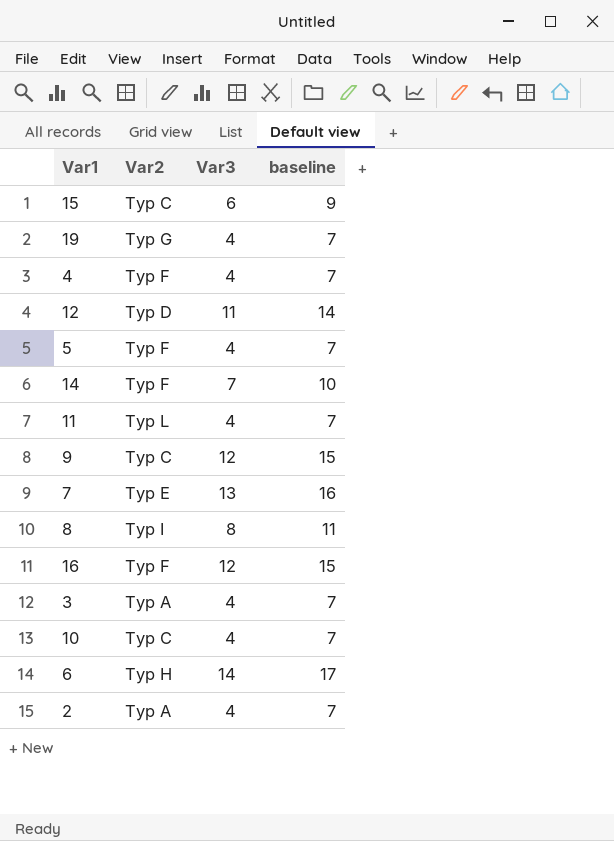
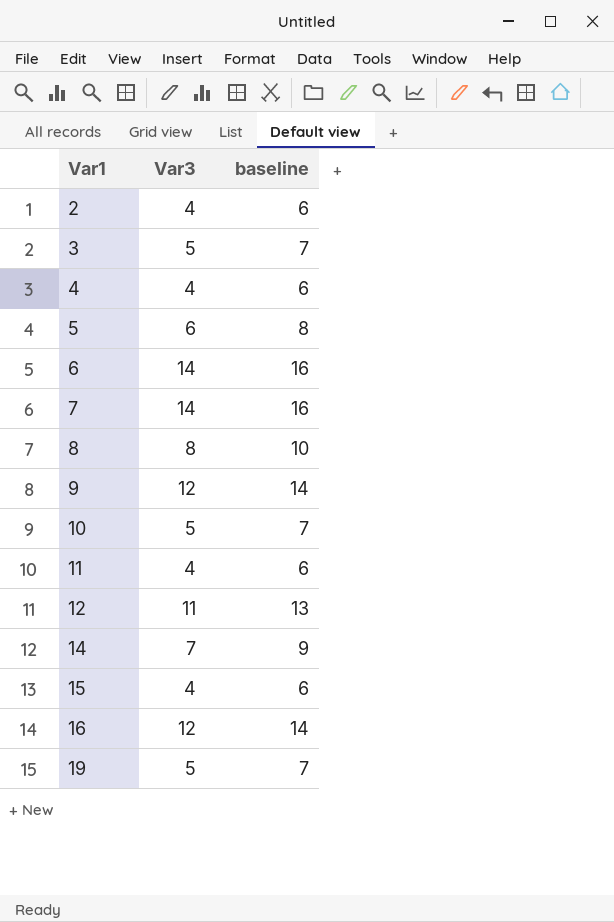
row order: none -> Var1 ascending
column Var2 | position: 2 -> none
column baseline | formula: [Var3] + 3 -> [Var3] + 2
3 | Var3: 4 -> 5
5 | Var3: 4 -> 6
7 | Var3: 13 -> 14
10 | Var3: 4 -> 5
15 | Var3: 6 -> 4
19 | Var3: 4 -> 5

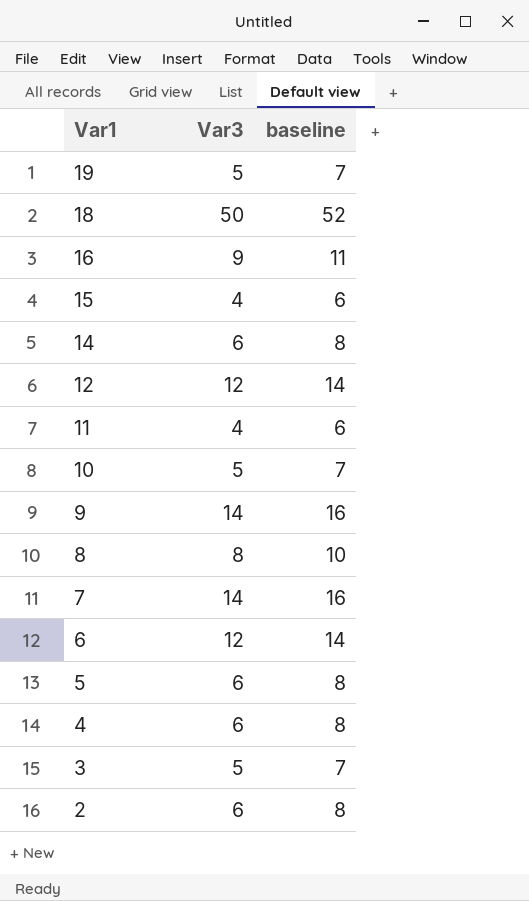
row order: Var1 ascending -> Var1 descending
row 18: none -> 50 | 52
16 | Var3: 12 -> 9
16 | baseline: 14 -> 11
14 | Var3: 7 -> 6
14 | baseline: 9 -> 8
12 | Var3: 11 -> 12
12 | baseline: 13 -> 14
9 | Var3: 12 -> 14
9 | baseline: 14 -> 16
6 | Var3: 14 -> 12
6 | baseline: 16 -> 14
4 | Var3: 4 -> 6
4 | baseline: 6 -> 8
2 | Var3: 4 -> 6
2 | baseline: 6 -> 8

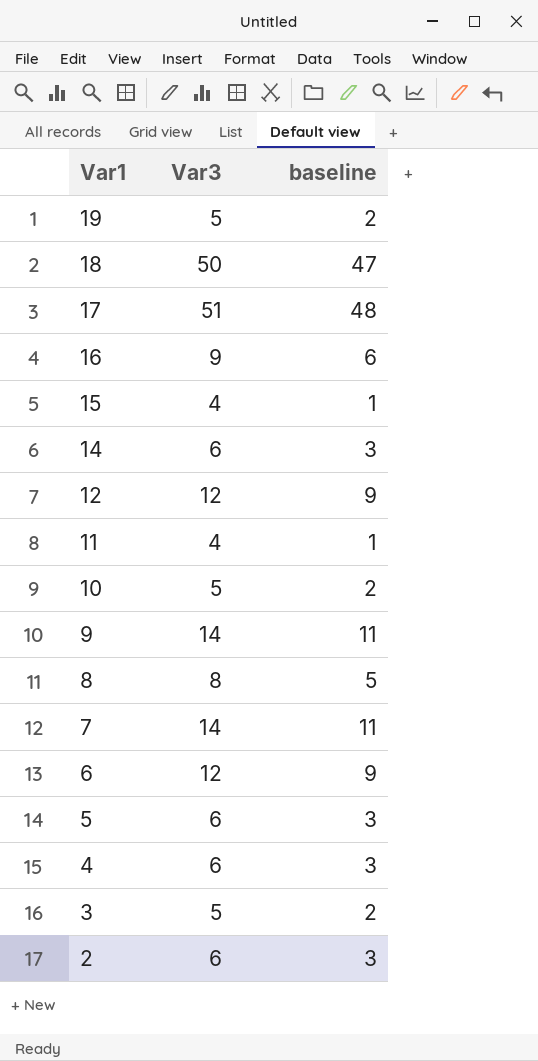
column baseline | formula: [Var3] + 2 -> [Var3] - 3
row 17: none -> 51 | 48

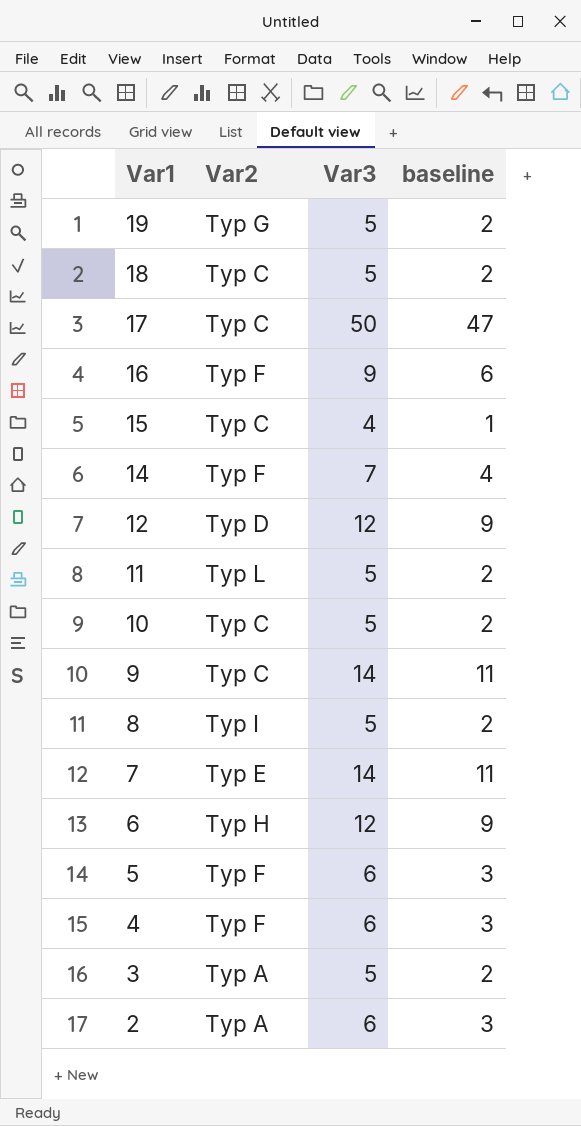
column Var2 | position: none -> 2
18 | Var3: 50 -> 5
18 | baseline: 47 -> 2
17 | Var3: 51 -> 50
17 | baseline: 48 -> 47
14 | Var3: 6 -> 7
14 | baseline: 3 -> 4
11 | Var3: 4 -> 5
11 | baseline: 1 -> 2
8 | Var3: 8 -> 5
8 | baseline: 5 -> 2

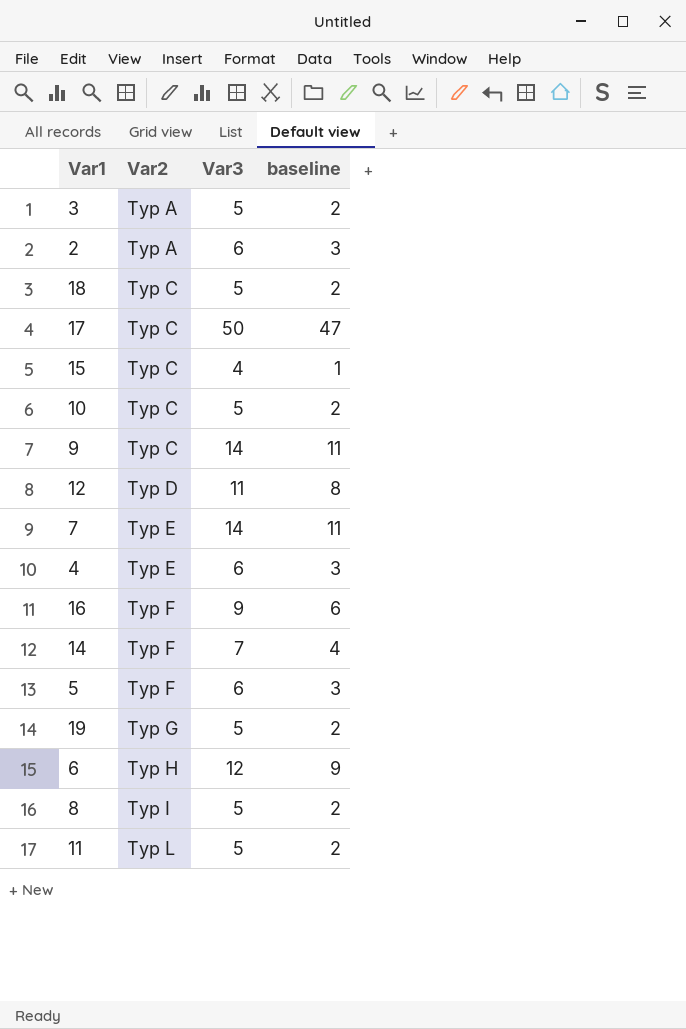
row order: Var1 descending -> Var2 ascending
12 | Var3: 12 -> 11
12 | baseline: 9 -> 8
4 | Var2: Typ F -> Typ E

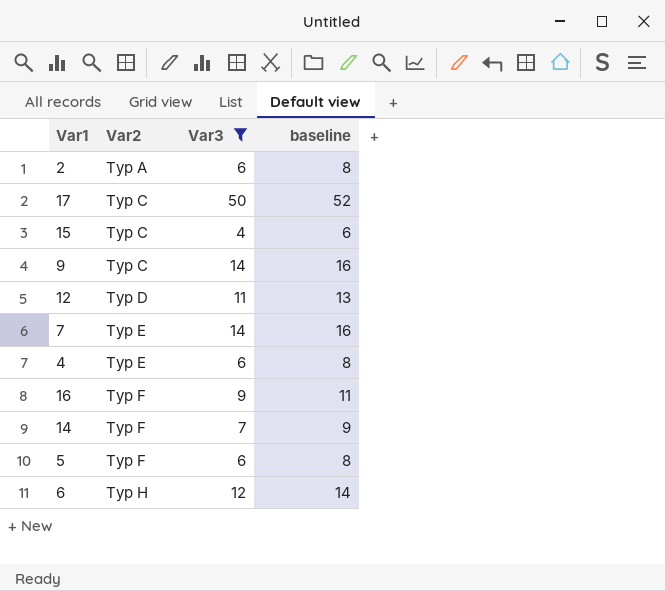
filter: none -> Var3 != 5
column baseline | formula: [Var3] - 3 -> [Var3] + 2

